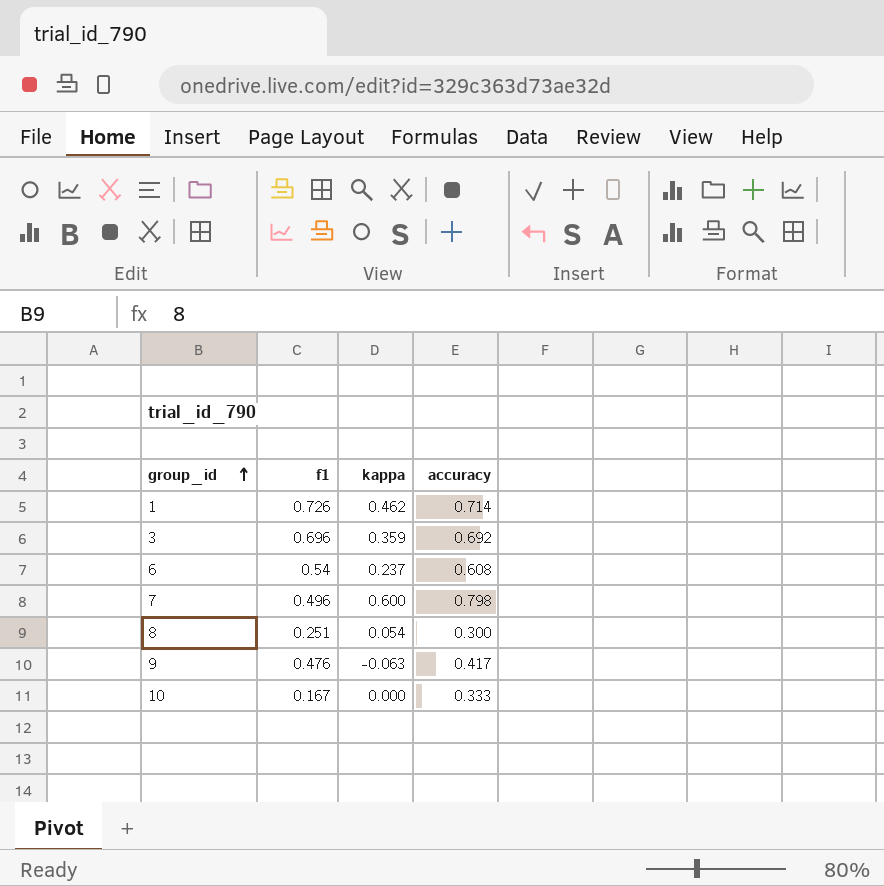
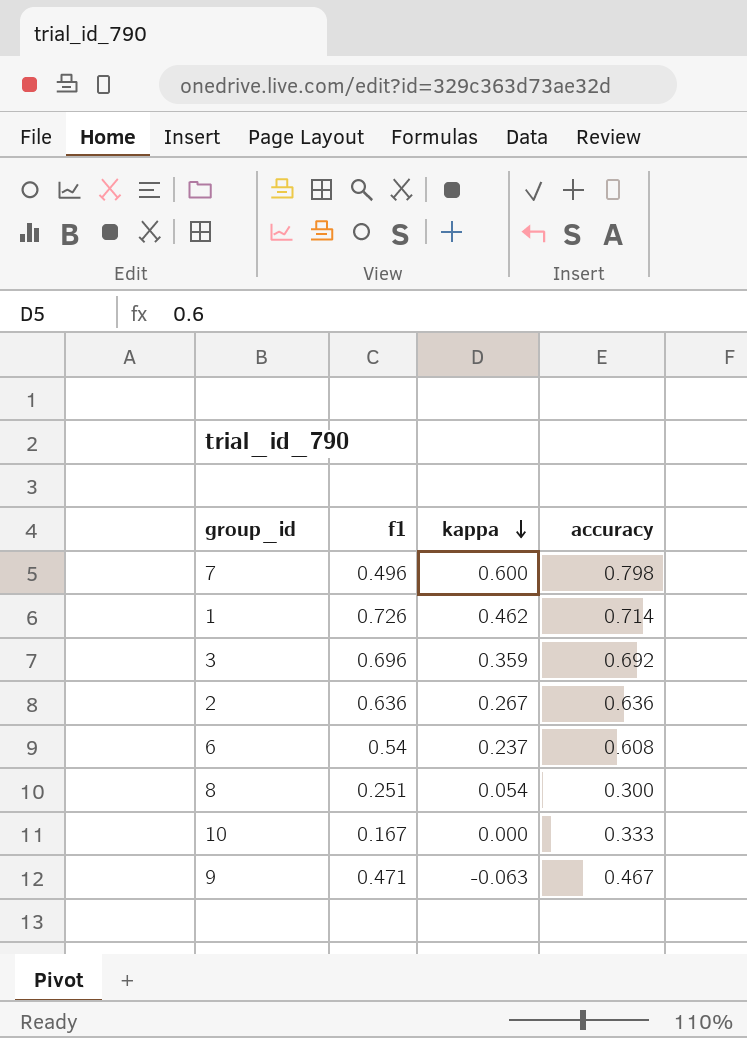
row order: group_id ascending -> kappa descending
row 2: none -> 0.636 | 0.267 | 0.636
9 | f1: 0.476 -> 0.471
9 | accuracy: 0.417 -> 0.467

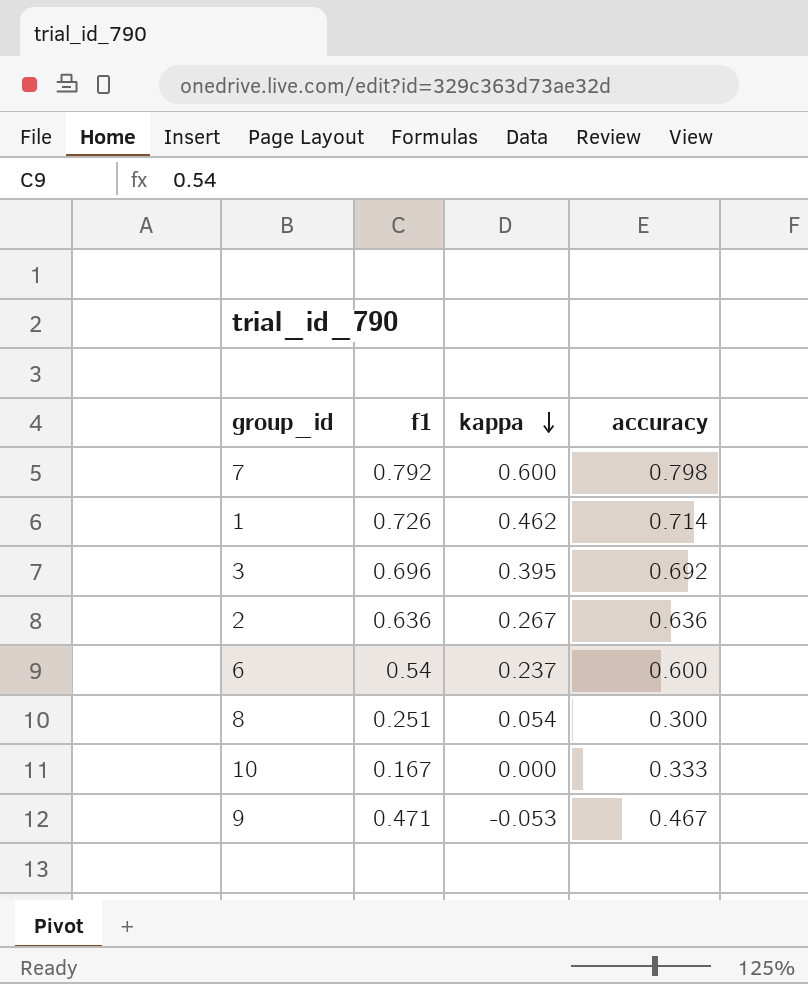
7 | f1: 0.496 -> 0.792
3 | kappa: 0.359 -> 0.395
6 | accuracy: 0.608 -> 0.600
9 | kappa: -0.063 -> -0.053

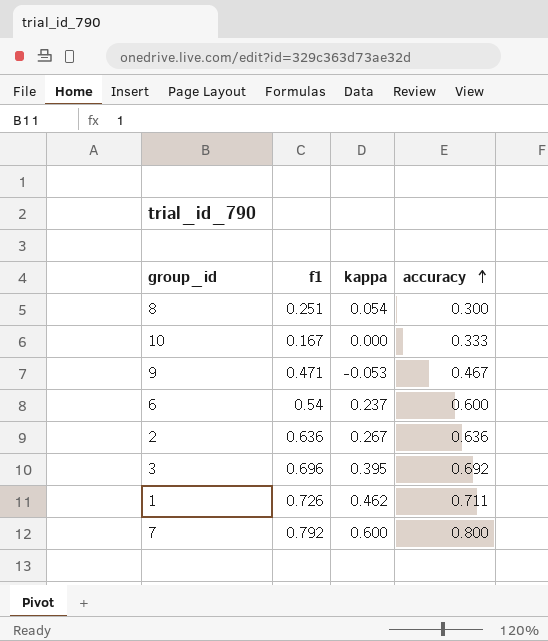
row order: kappa descending -> accuracy ascending
1 | accuracy: 0.714 -> 0.711
7 | accuracy: 0.798 -> 0.800

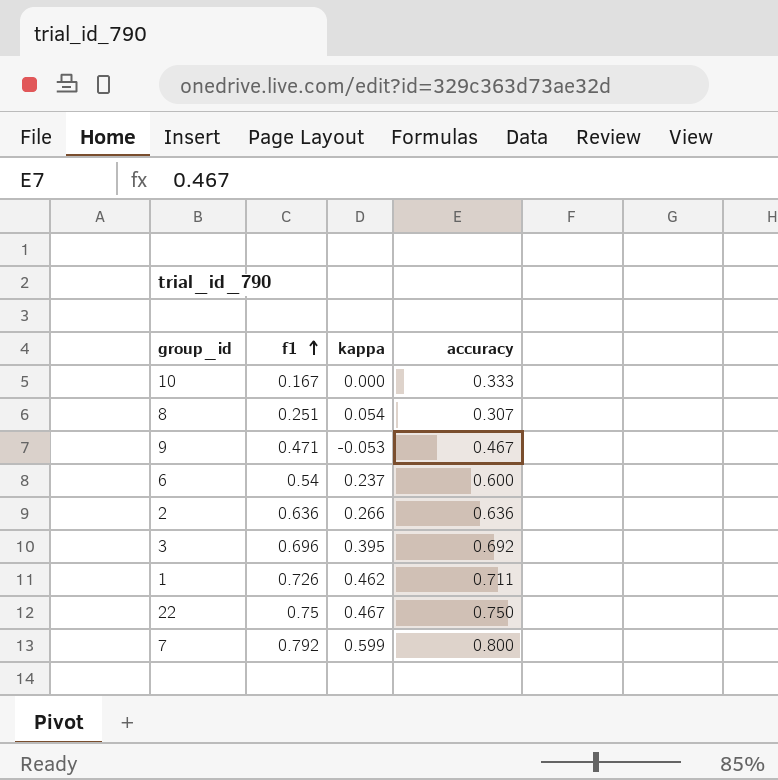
row order: accuracy ascending -> f1 ascending
8 | accuracy: 0.300 -> 0.307
2 | kappa: 0.267 -> 0.266
row 22: none -> 0.75 | 0.467 | 0.750
7 | kappa: 0.600 -> 0.599

